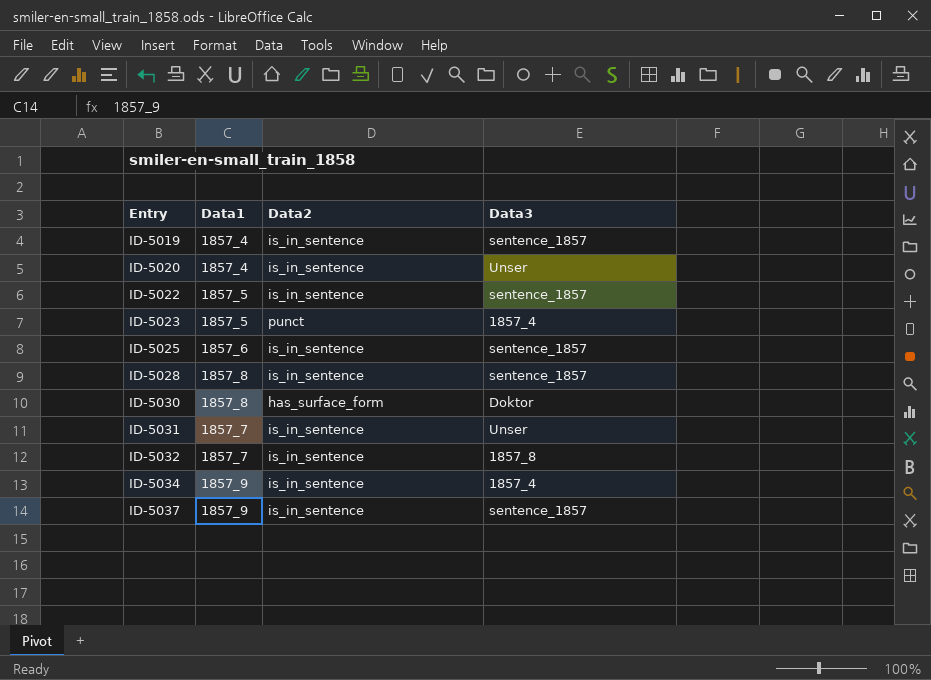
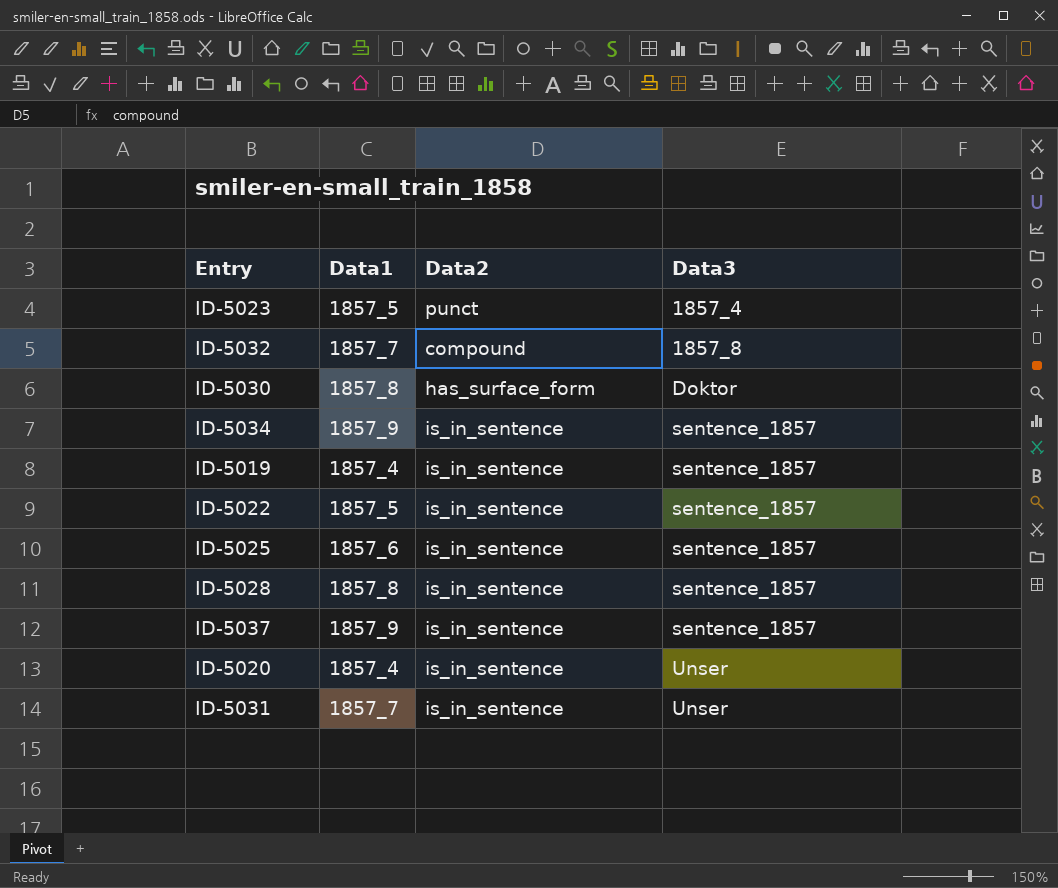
row order: Entry ascending -> Data3 ascending
ID-5032 | Data2: is_in_sentence -> compound
ID-5034 | Data3: 1857_4 -> sentence_1857

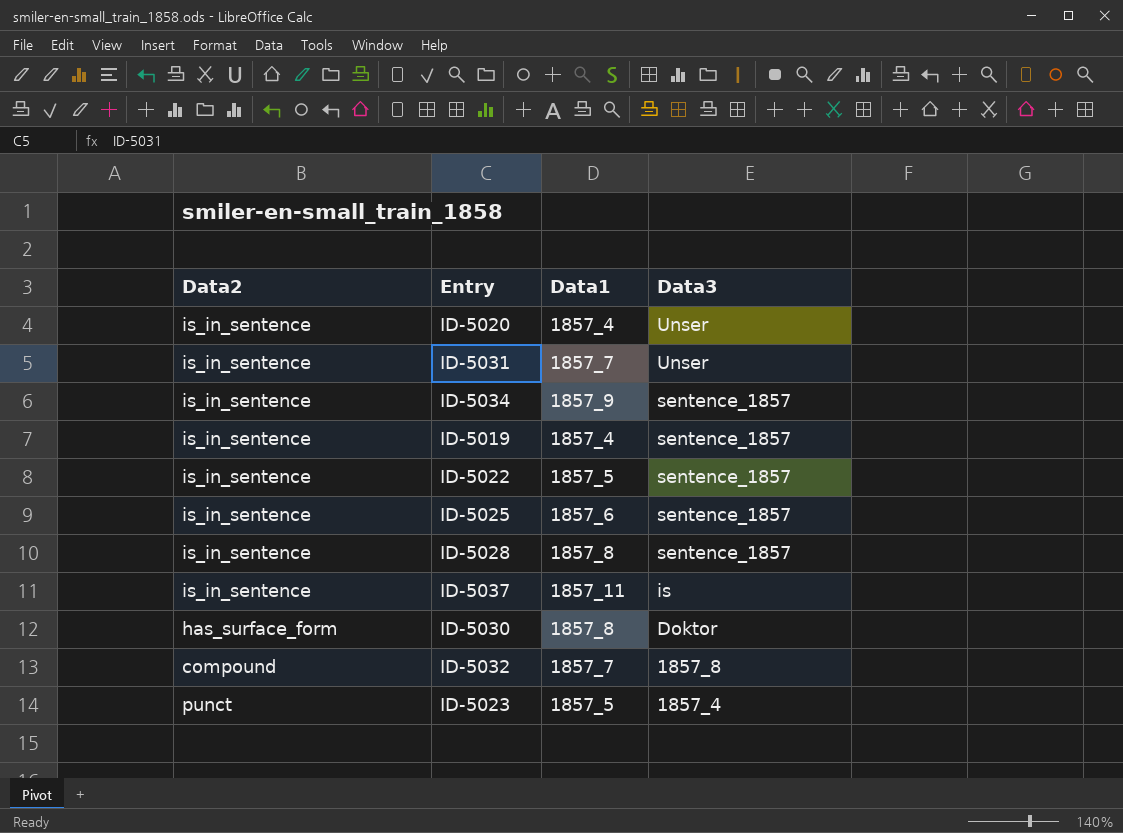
row order: Data3 ascending -> Data3 descending
column Data2 | position: 3 -> 1
ID-5037 | Data1: 1857_9 -> 1857_11
ID-5037 | Data3: sentence_1857 -> is

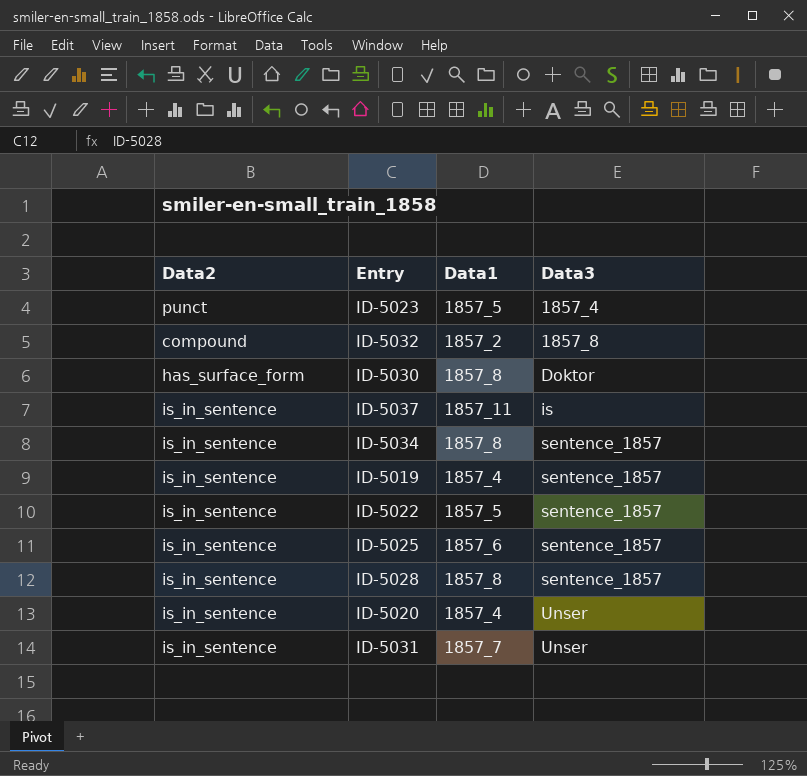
row order: Data3 descending -> Data3 ascending
ID-5032 | Data1: 1857_7 -> 1857_2
ID-5034 | Data1: 1857_9 -> 1857_8

